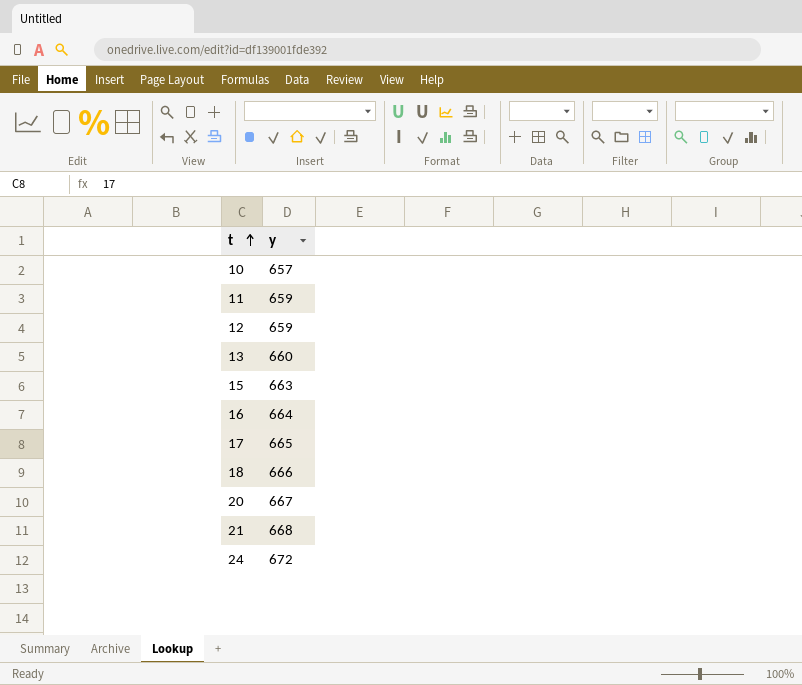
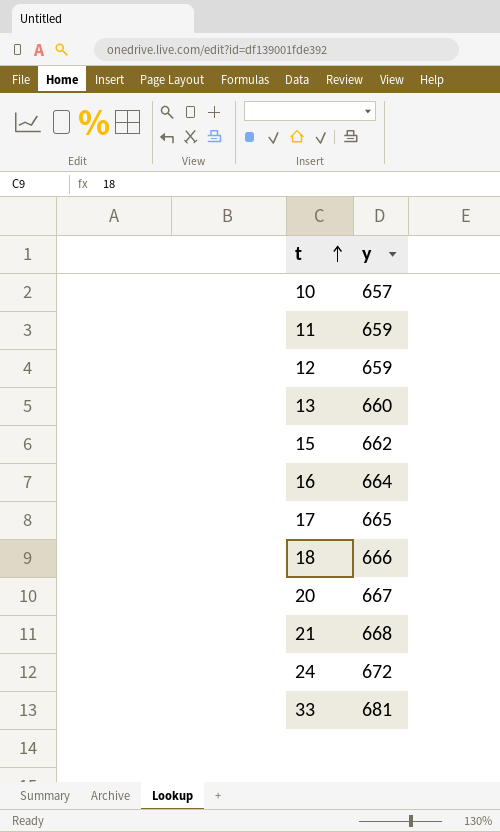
15 | y: 663 -> 662
row 33: none -> 681

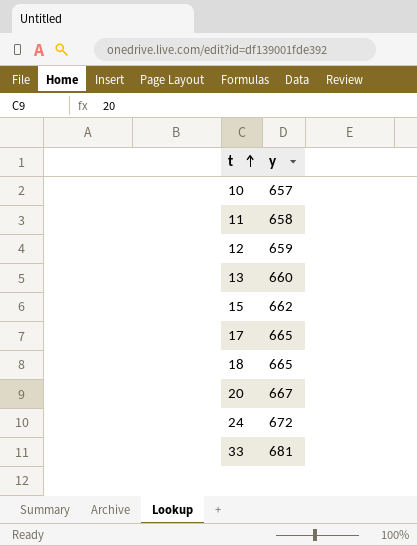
row 16: 664 -> none
row 21: 668 -> none
11 | y: 659 -> 658
18 | y: 666 -> 665

